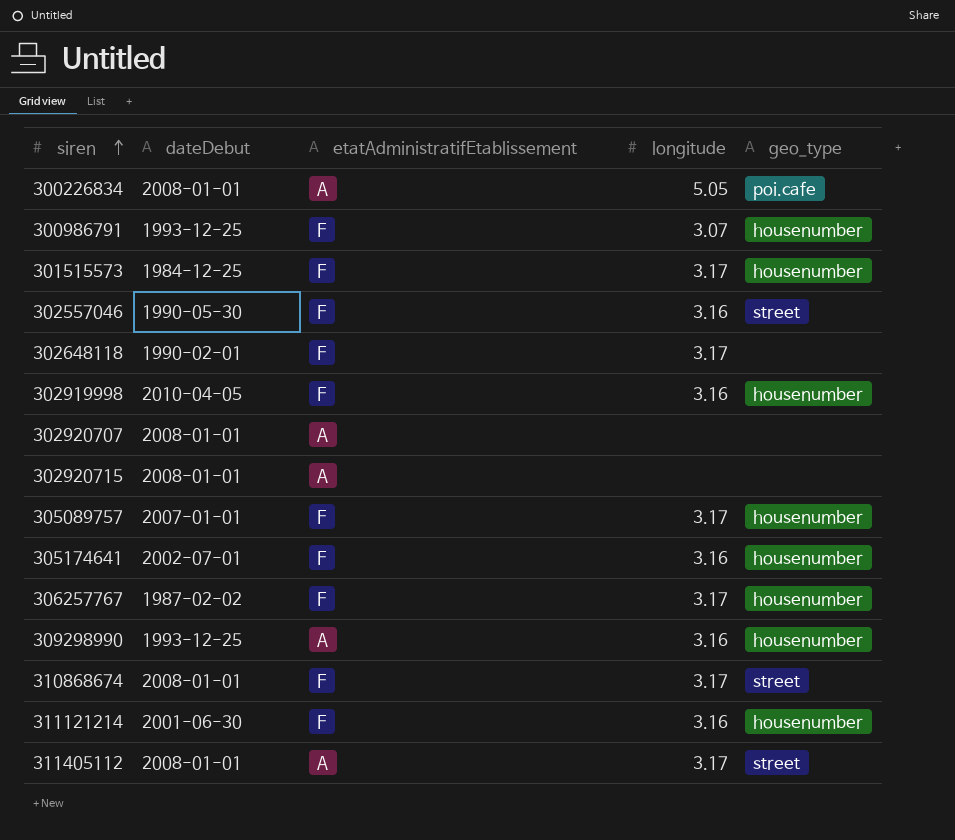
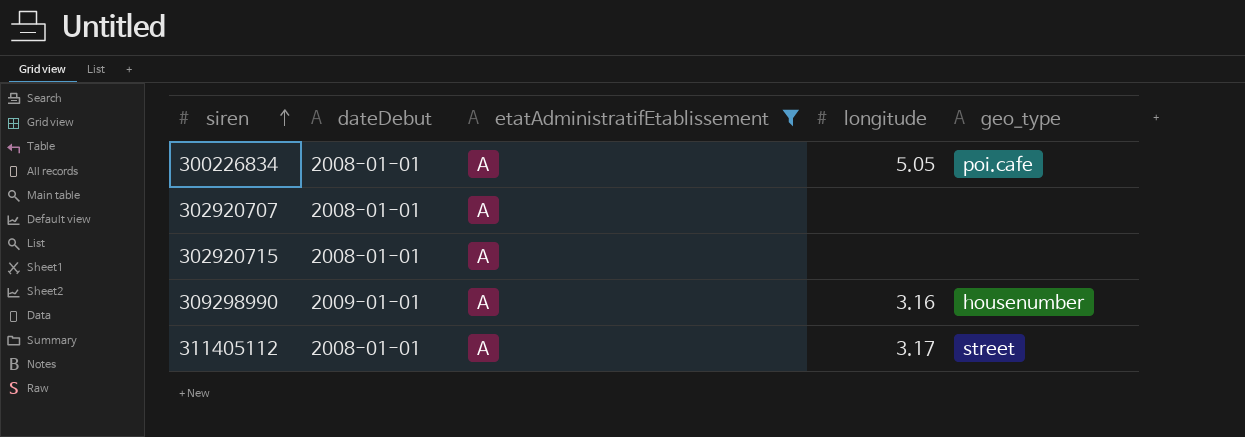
filter: none -> etatAdministratifEtablissement = A
309298990 | dateDebut: 1993-12-25 -> 2009-01-01

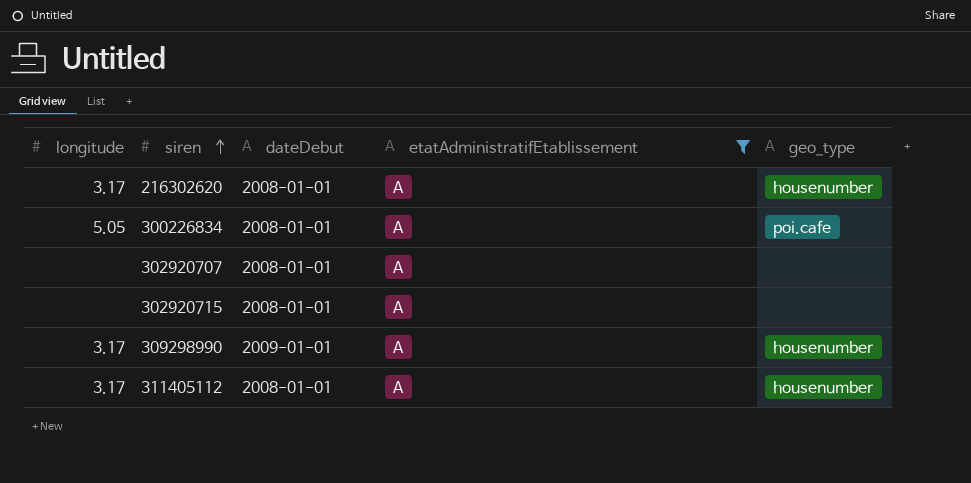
column longitude | position: 4 -> 1
row 216302620: none -> 3.17 | 2008-01-01 | A | housenumber
309298990 | longitude: 3.16 -> 3.17
311405112 | geo_type: street -> housenumber

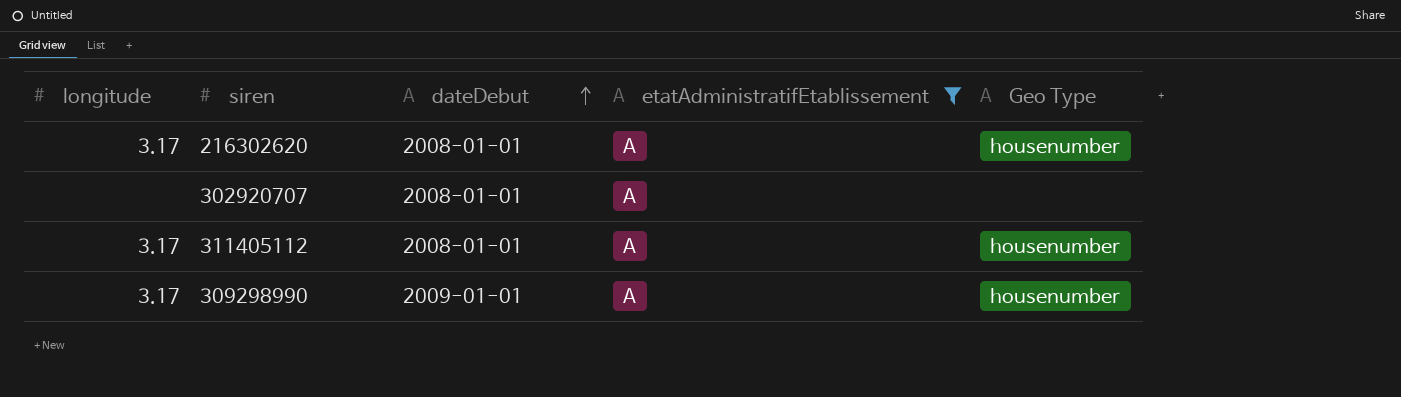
row order: siren ascending -> dateDebut ascending
column name: geo_type -> Geo Type
row 300226834: 5.05 | 2008-01-01 | A | poi.cafe -> none
row 302920715: none | 2008-01-01 | A | none -> none

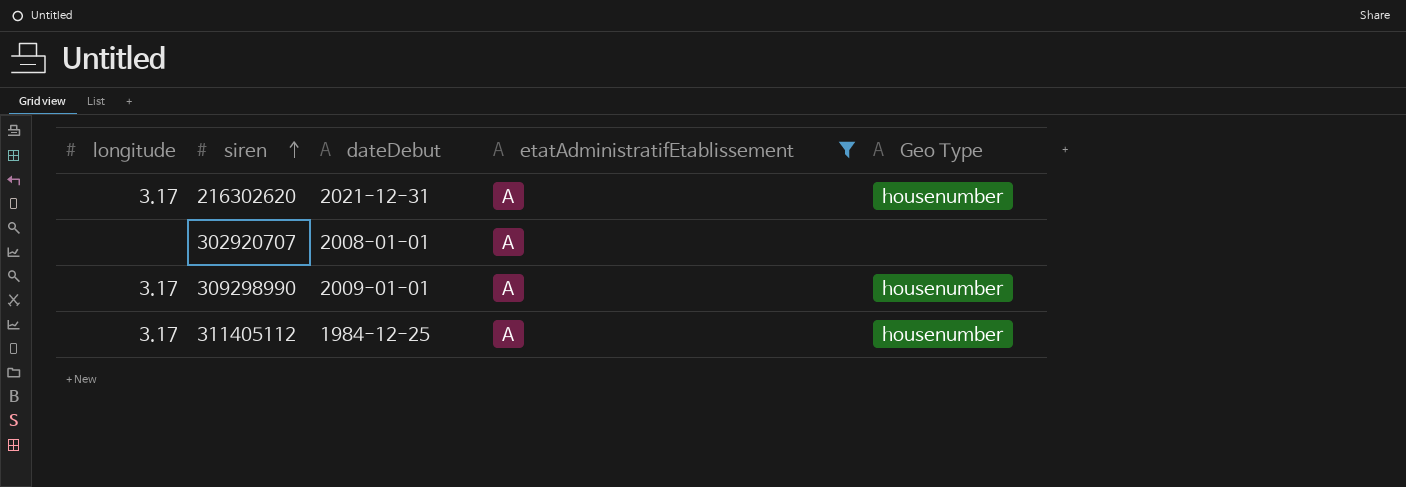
row order: dateDebut ascending -> siren ascending
216302620 | dateDebut: 2008-01-01 -> 2021-12-31
311405112 | dateDebut: 2008-01-01 -> 1984-12-25

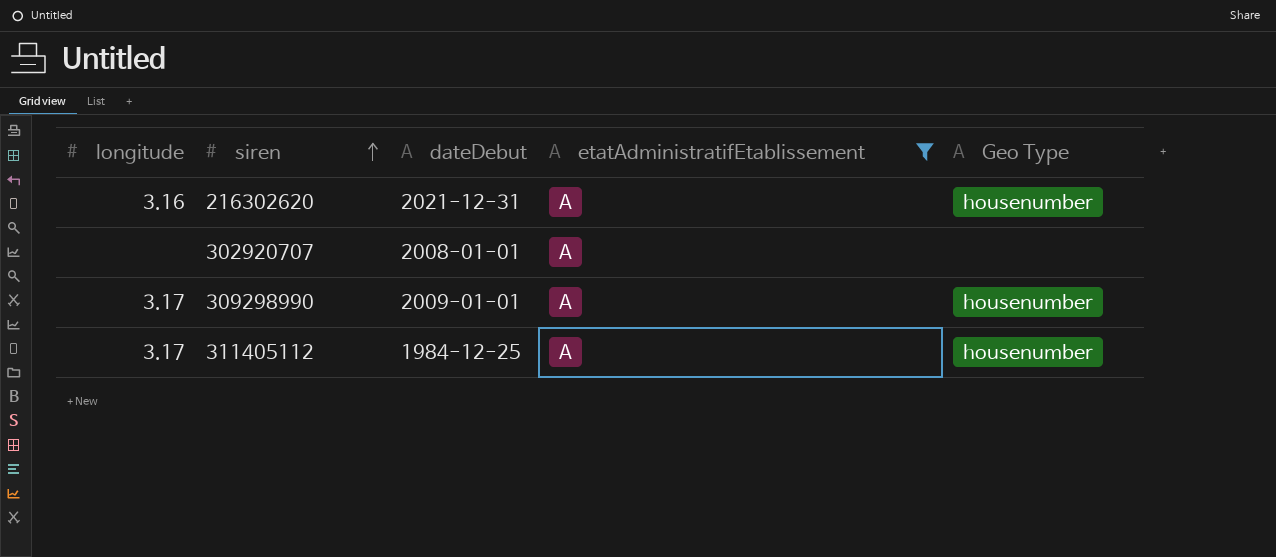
216302620 | longitude: 3.17 -> 3.16

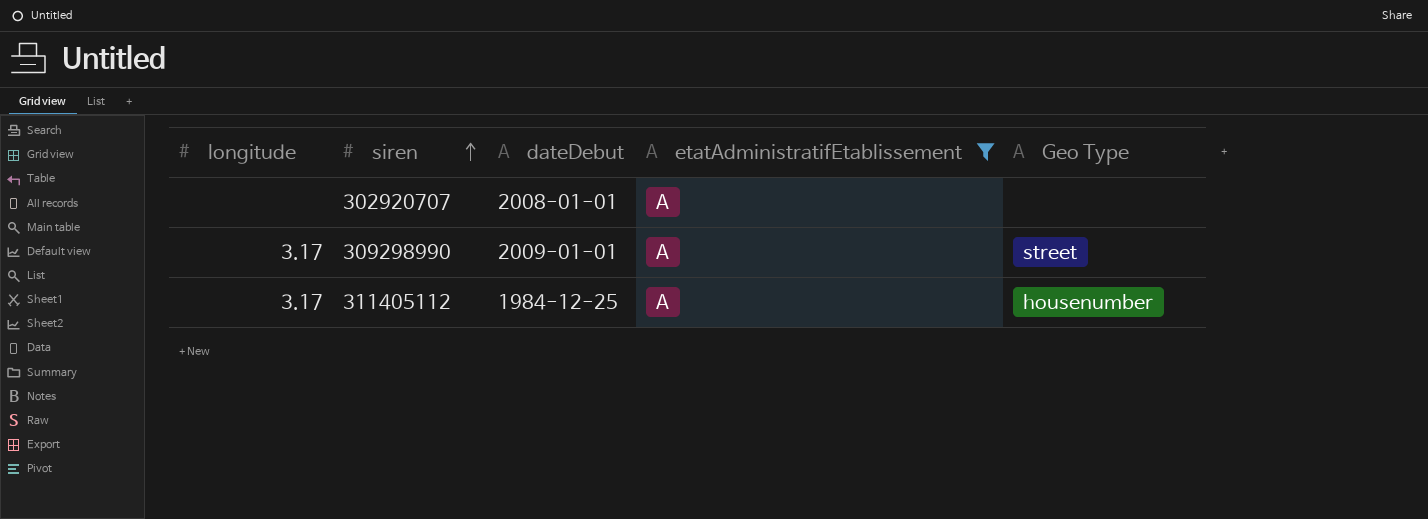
row 216302620: 3.16 | 2021-12-31 | A | housenumber -> none
309298990 | Geo Type: housenumber -> street

